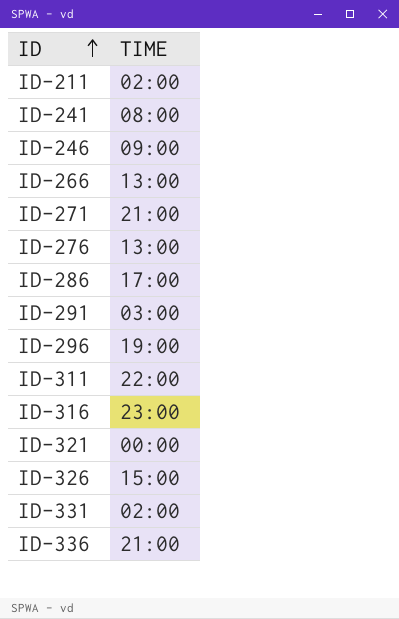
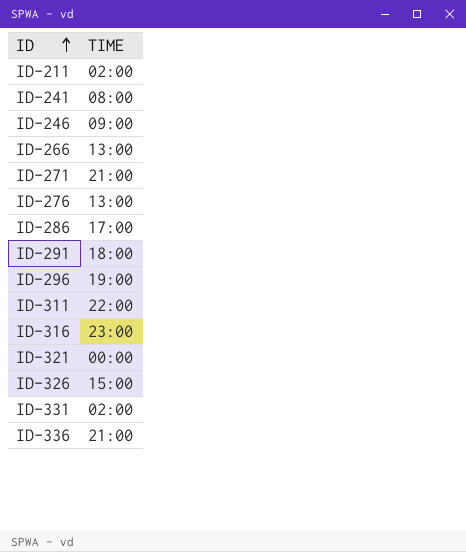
ID-291 | TIME: 03:00 -> 18:00

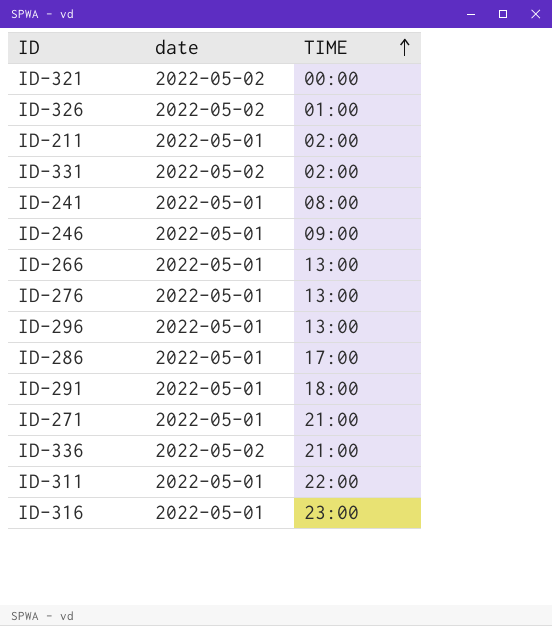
row order: ID ascending -> TIME ascending
column date | position: none -> 2
ID-326 | TIME: 15:00 -> 01:00
ID-296 | TIME: 19:00 -> 13:00

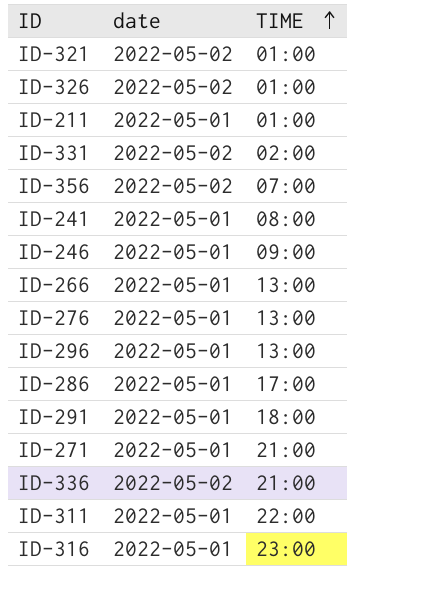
ID-321 | TIME: 00:00 -> 01:00
ID-211 | TIME: 02:00 -> 01:00
row ID-356: none -> 2022-05-02 | 07:00

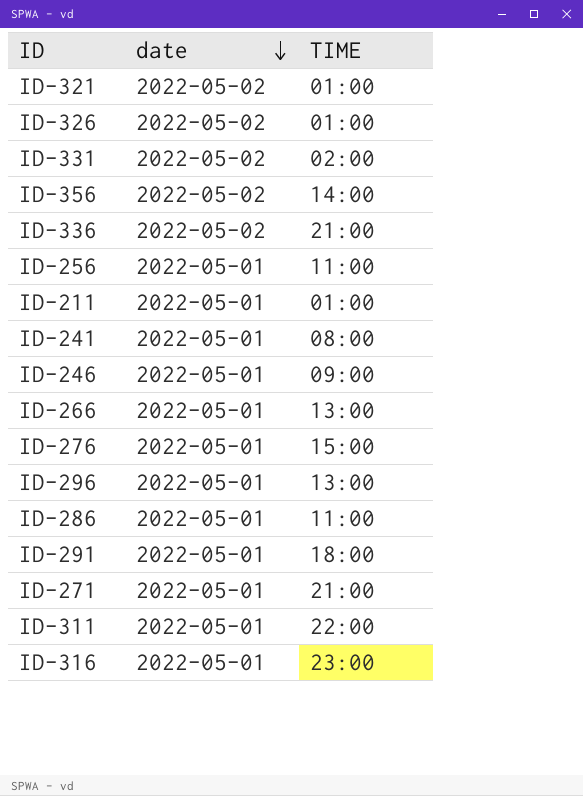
row order: TIME ascending -> date descending
ID-356 | TIME: 07:00 -> 14:00
row ID-256: none -> 2022-05-01 | 11:00
ID-276 | TIME: 13:00 -> 15:00
ID-286 | TIME: 17:00 -> 11:00

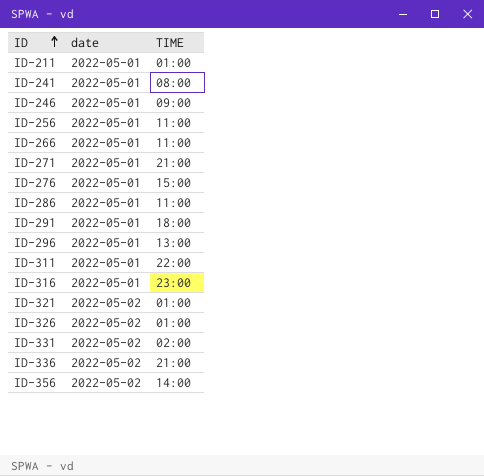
row order: date descending -> ID ascending
ID-266 | TIME: 13:00 -> 11:00

